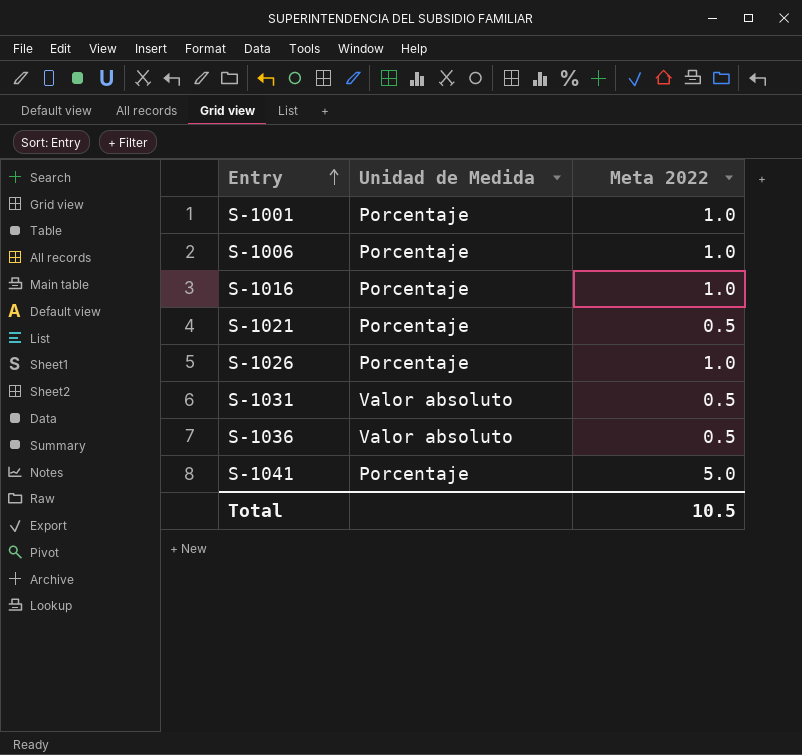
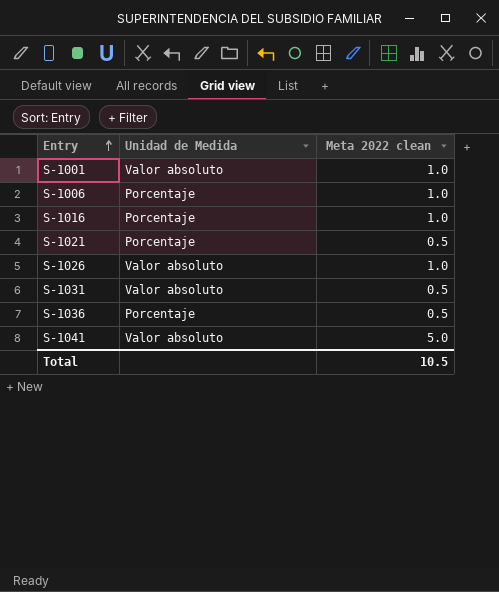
column name: Meta 2022 -> Meta 2022 clean
S-1001 | Unidad de Medida: Porcentaje -> Valor absoluto
S-1026 | Unidad de Medida: Porcentaje -> Valor absoluto
S-1036 | Unidad de Medida: Valor absoluto -> Porcentaje
S-1041 | Unidad de Medida: Porcentaje -> Valor absoluto

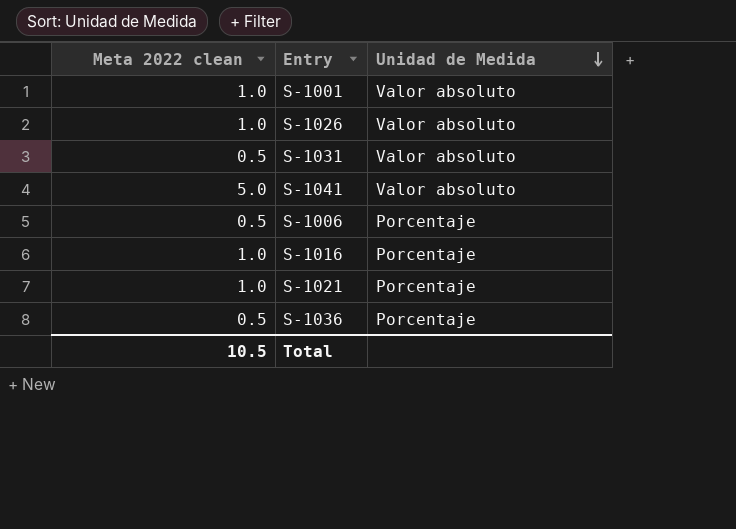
row order: Entry ascending -> Unidad de Medida descending
column Meta 2022 clean | position: 3 -> 1
S-1006 | Meta 2022 clean: 1.0 -> 0.5
S-1021 | Meta 2022 clean: 0.5 -> 1.0

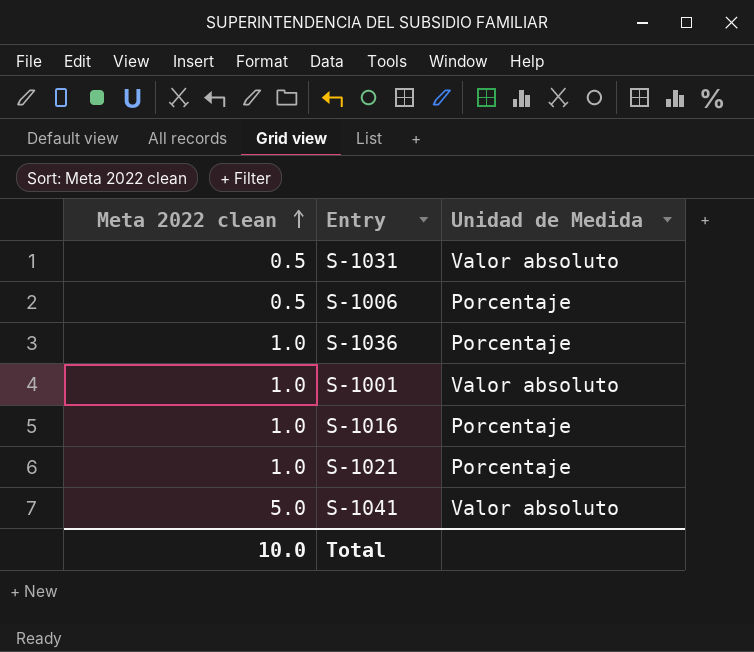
row order: Unidad de Medida descending -> Meta 2022 clean ascending
row S-1026: 1.0 | Valor absoluto -> none
S-1036 | Meta 2022 clean: 0.5 -> 1.0
Total | Meta 2022 clean: 10.5 -> 10.0

